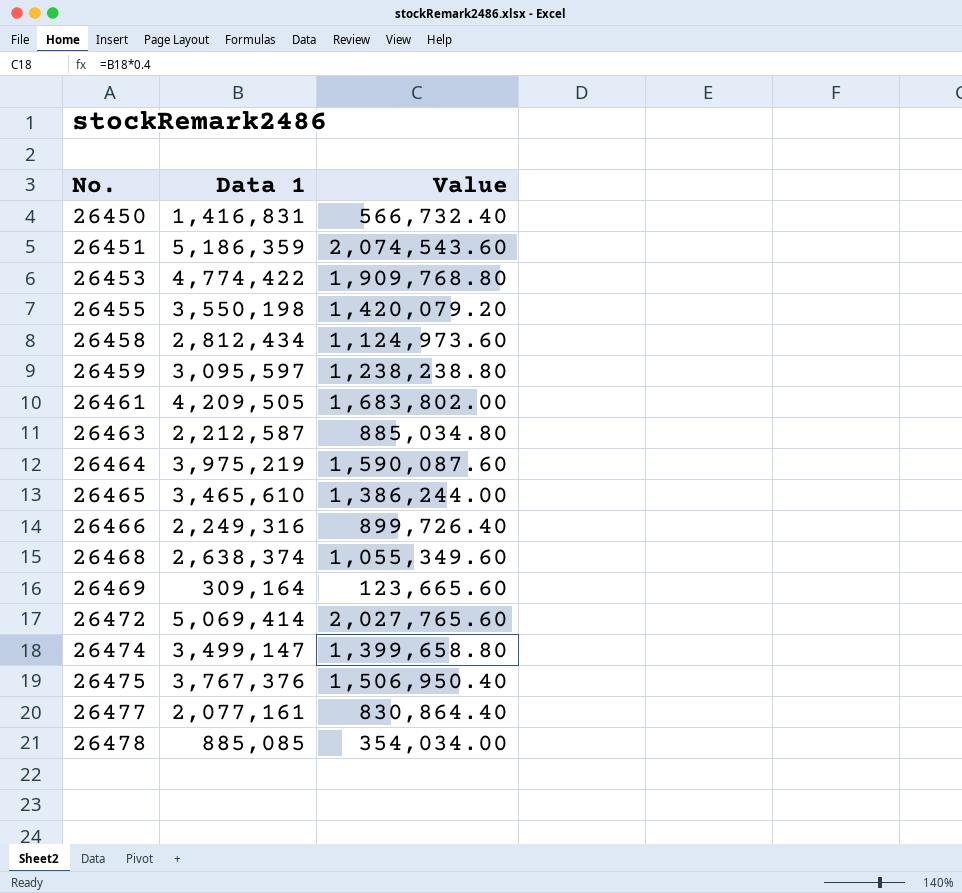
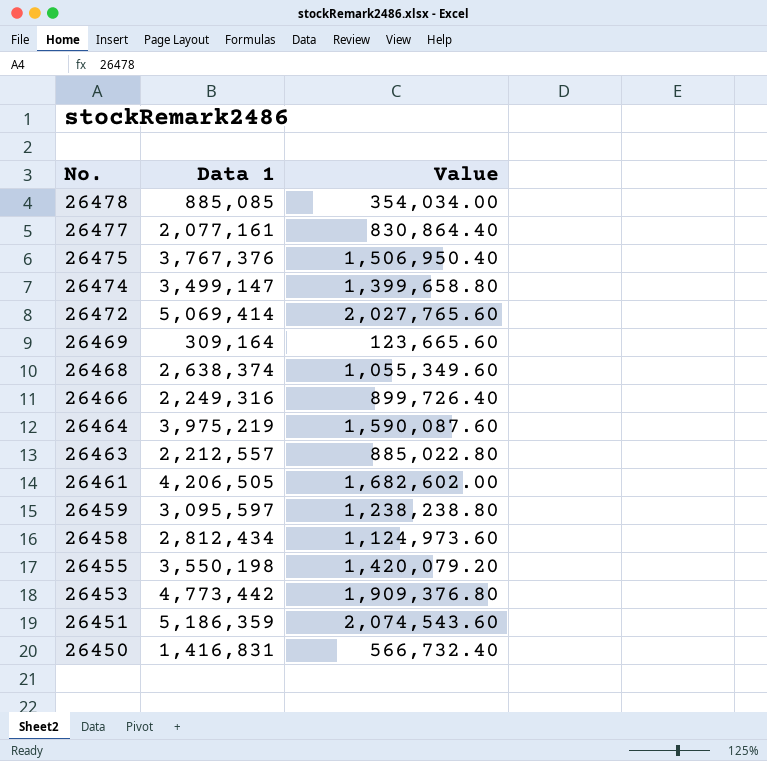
row order: No. ascending -> No. descending
row 26465: 3,465,610 | 1,386,244.00 -> none
26463 | Data 1: 2,212,587 -> 2,212,557
26463 | Value: 885,034.80 -> 885,022.80
26461 | Data 1: 4,209,505 -> 4,206,505
26461 | Value: 1,683,802.00 -> 1,682,602.00
26453 | Data 1: 4,774,422 -> 4,773,442
26453 | Value: 1,909,768.80 -> 1,909,376.80

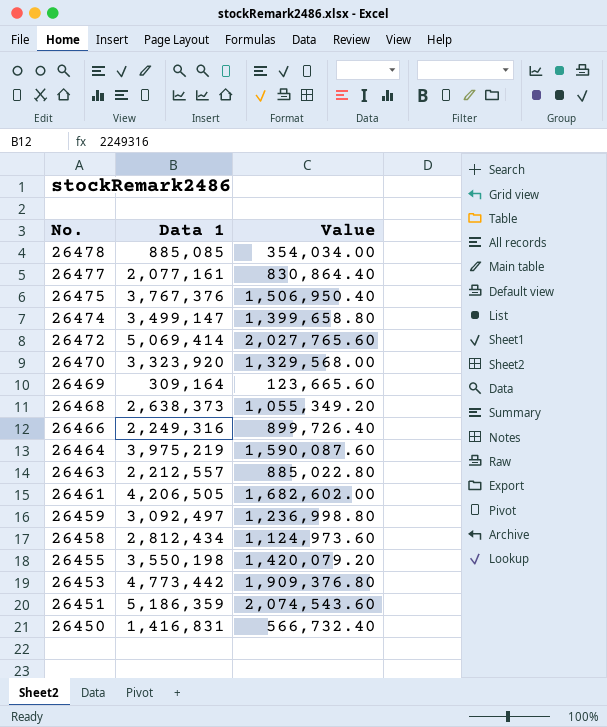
row 26470: none -> 3,323,920 | 1,329,568.00
26468 | Data 1: 2,638,374 -> 2,638,373
26468 | Value: 1,055,349.60 -> 1,055,349.20
26459 | Data 1: 3,095,597 -> 3,092,497
26459 | Value: 1,238,238.80 -> 1,236,998.80

